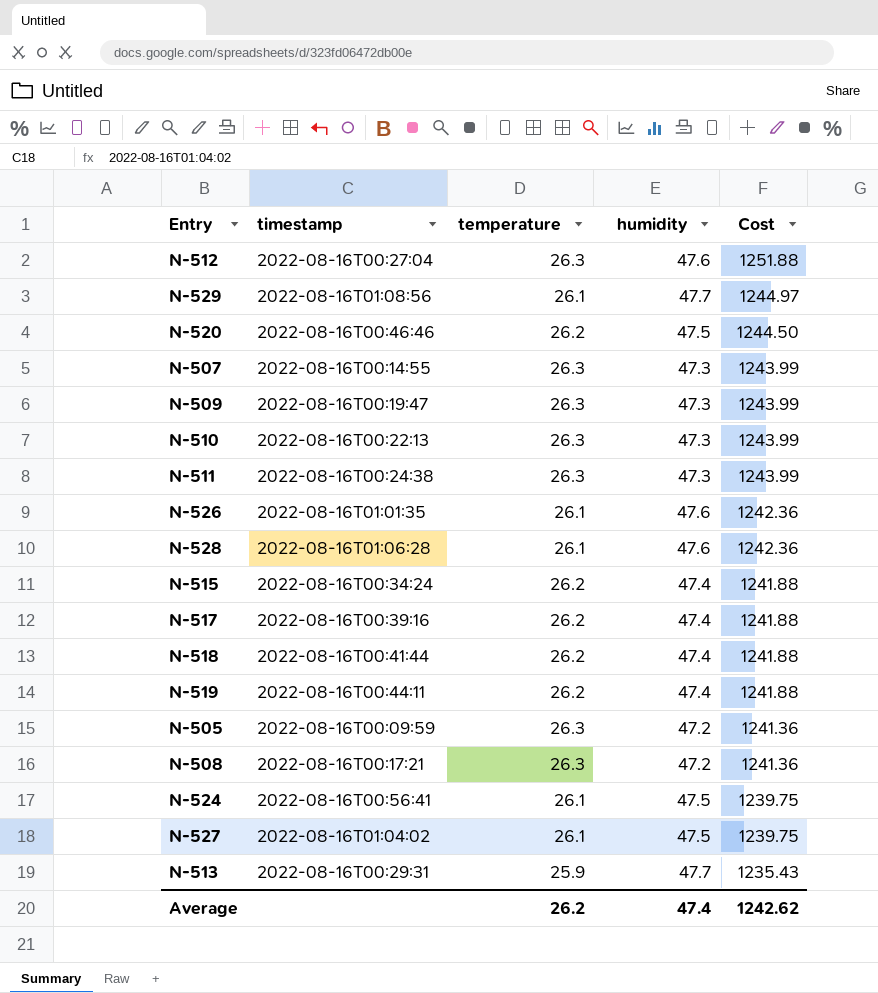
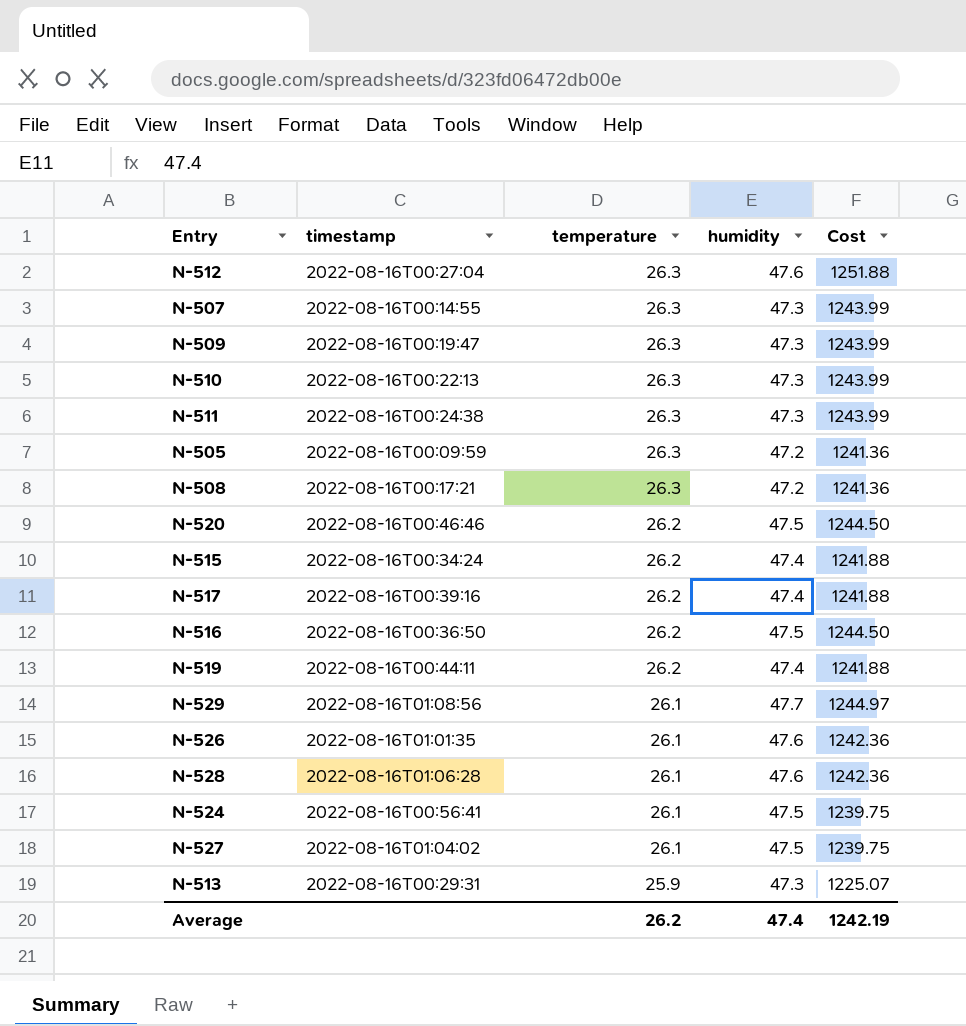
row order: Cost descending -> temperature descending
row N-518: 2022-08-16T00:41:44 | 26.2 | 47.4 | 1241.88 -> none
row N-516: none -> 2022-08-16T00:36:50 | 26.2 | 47.5 | 1244.50
N-513 | humidity: 47.7 -> 47.3
N-513 | Cost: 1235.43 -> 1225.07
Average | Cost: 1242.62 -> 1242.19

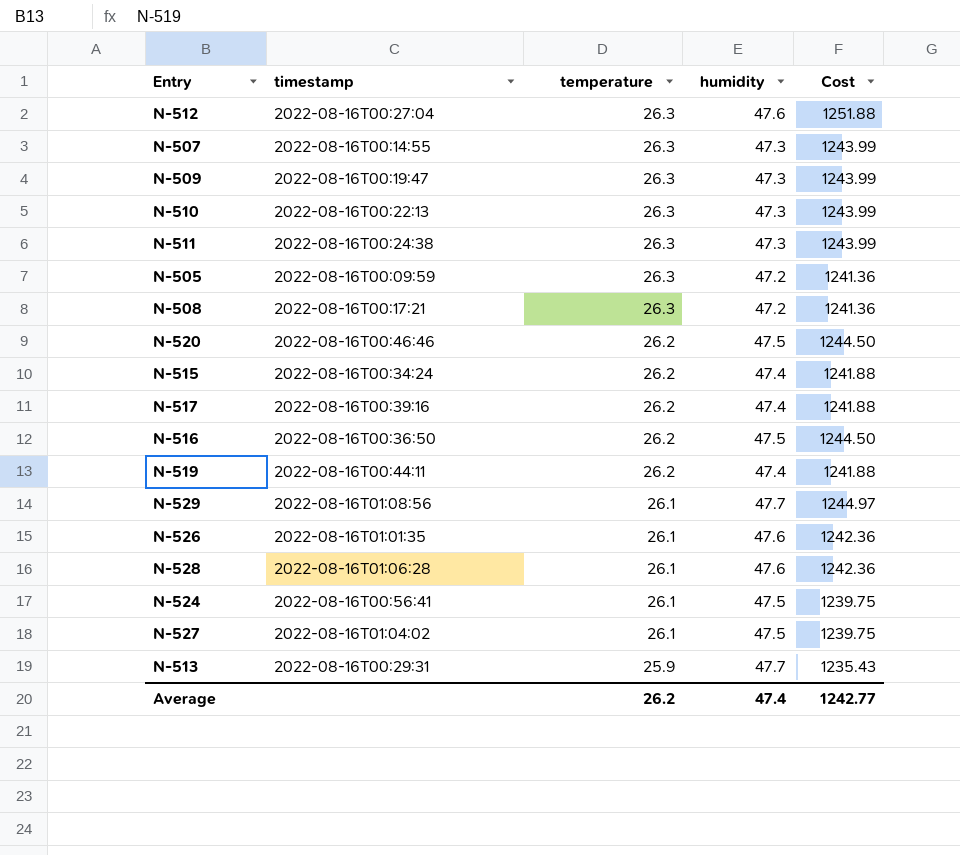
N-513 | humidity: 47.3 -> 47.7
N-513 | Cost: 1225.07 -> 1235.43
Average | Cost: 1242.19 -> 1242.77

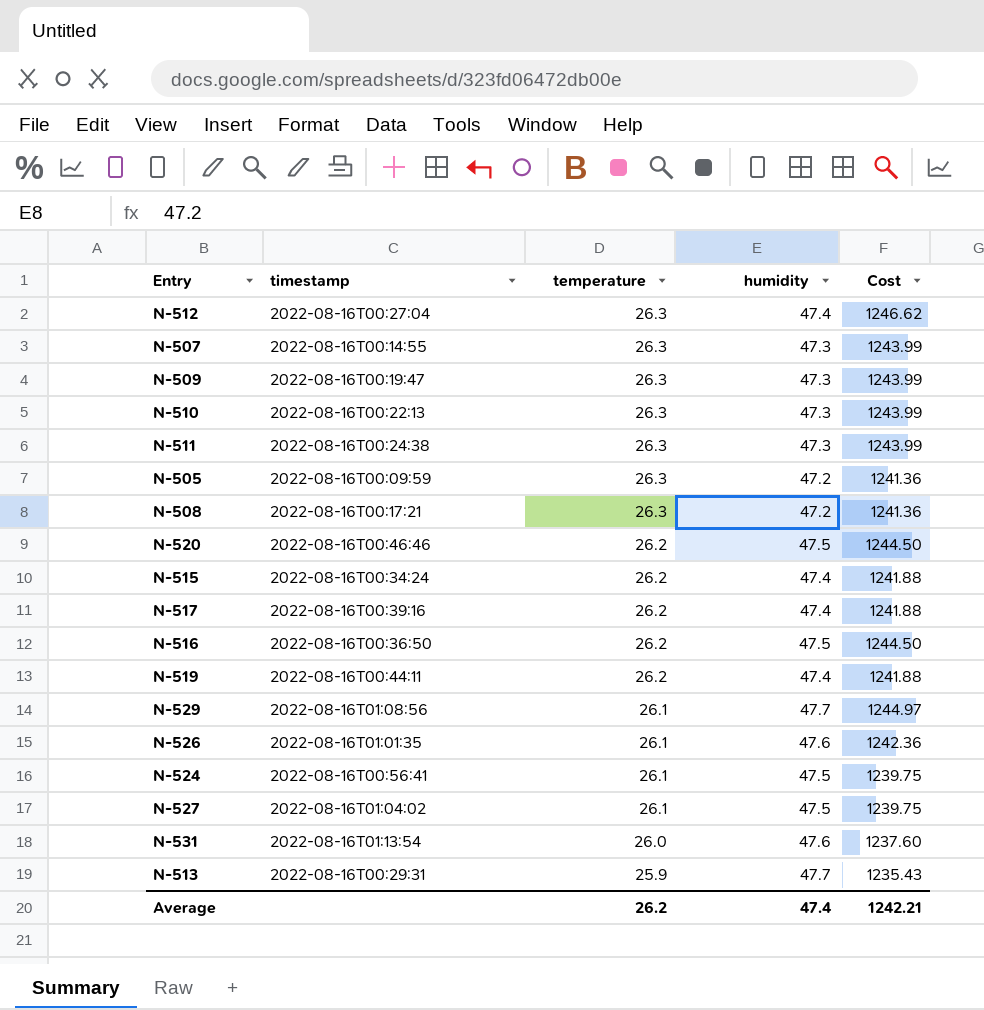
row N-528: 2022-08-16T01:06:28 | 26.1 | 47.6 | 1242.36 -> none
N-512 | humidity: 47.6 -> 47.4
N-512 | Cost: 1251.88 -> 1246.62
row N-531: none -> 2022-08-16T01:13:54 | 26.0 | 47.6 | 1237.60
Average | Cost: 1242.77 -> 1242.21

